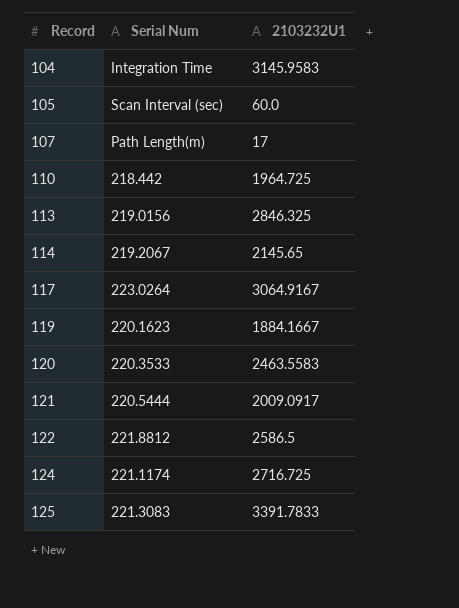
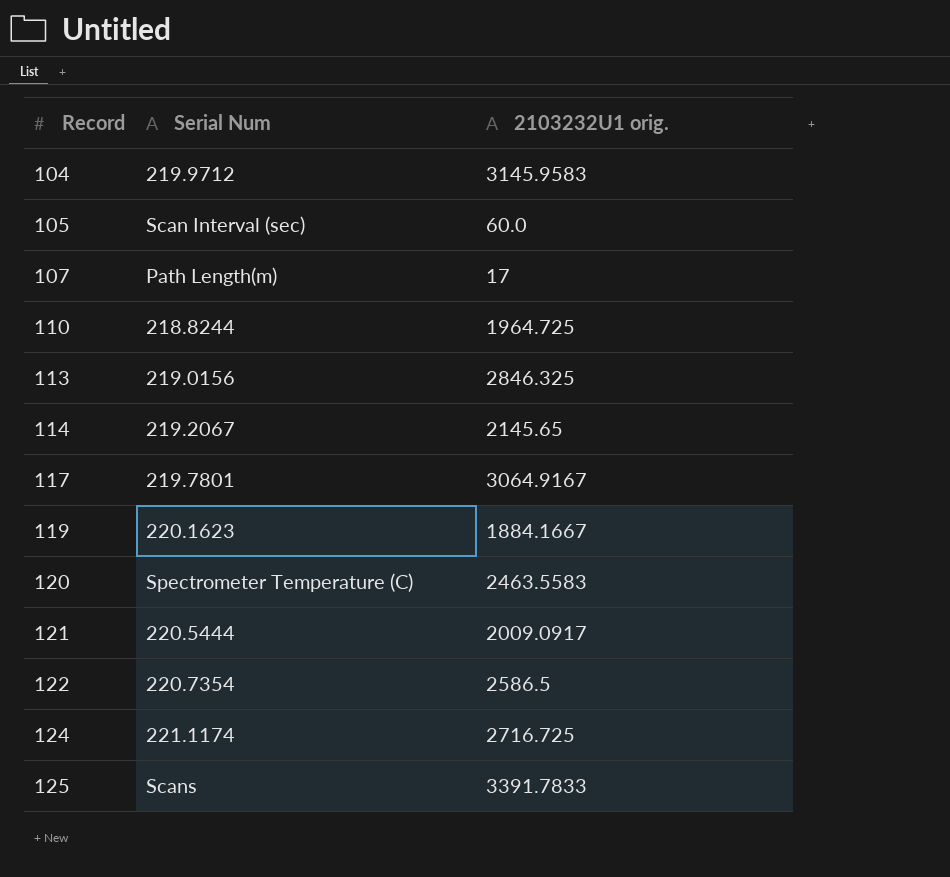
column name: 2103232U1 -> 2103232U1 orig.
104 | Serial Num: Integration Time -> 219.9712
110 | Serial Num: 218.442 -> 218.8244
117 | Serial Num: 223.0264 -> 219.7801
120 | Serial Num: 220.3533 -> Spectrometer Temperature (C)
122 | Serial Num: 221.8812 -> 220.7354
125 | Serial Num: 221.3083 -> Scans

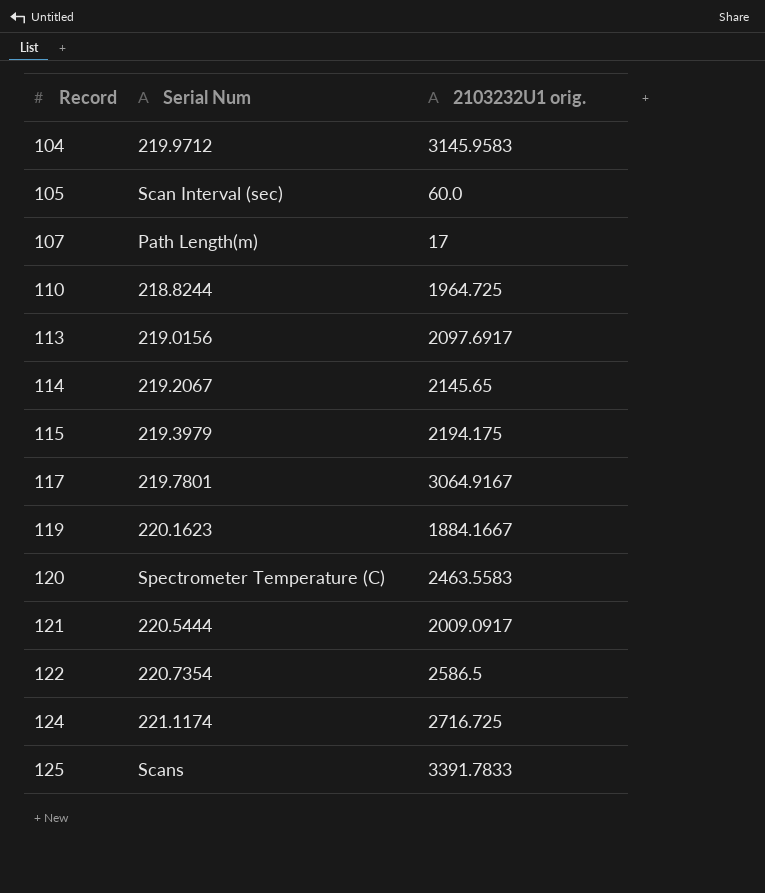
113 | 2103232U1 orig.: 2846.325 -> 2097.6917
row 115: none -> 219.3979 | 2194.175

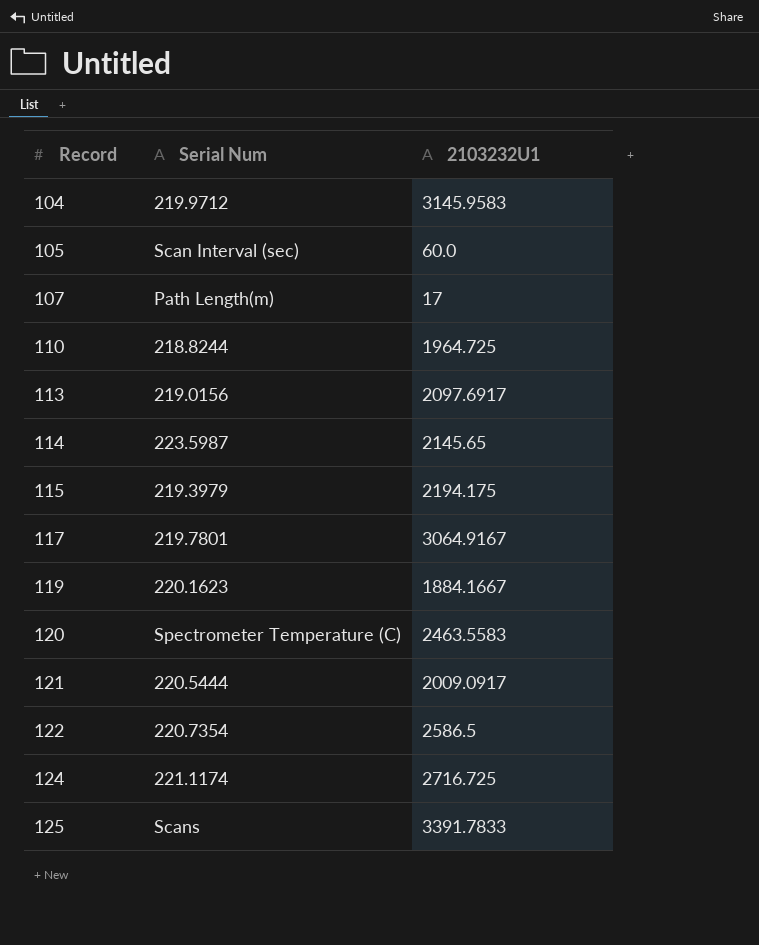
column name: 2103232U1 orig. -> 2103232U1
114 | Serial Num: 219.2067 -> 223.5987

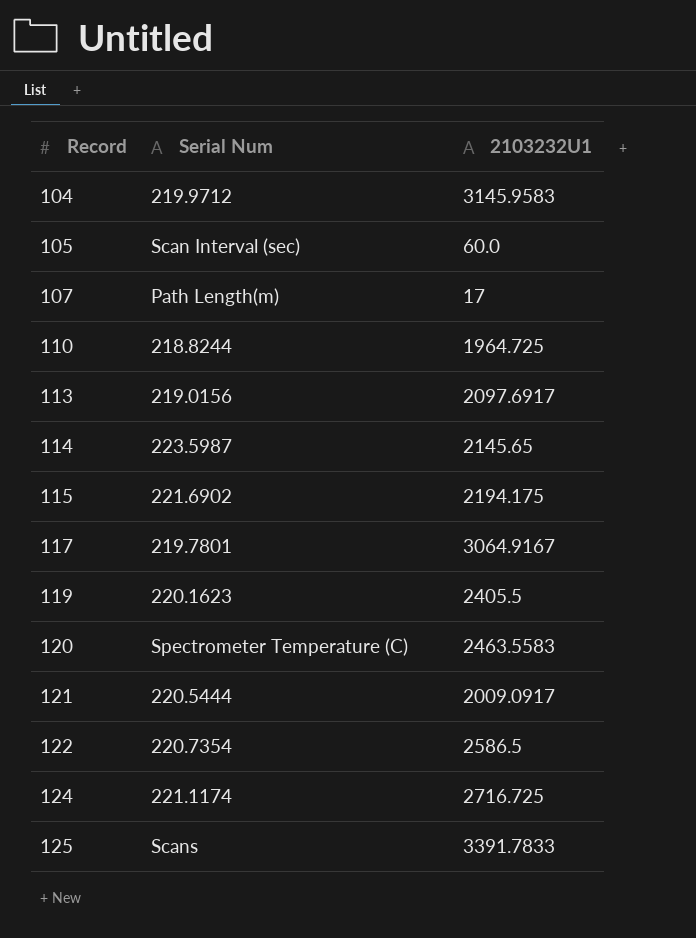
115 | Serial Num: 219.3979 -> 221.6902
119 | 2103232U1: 1884.1667 -> 2405.5

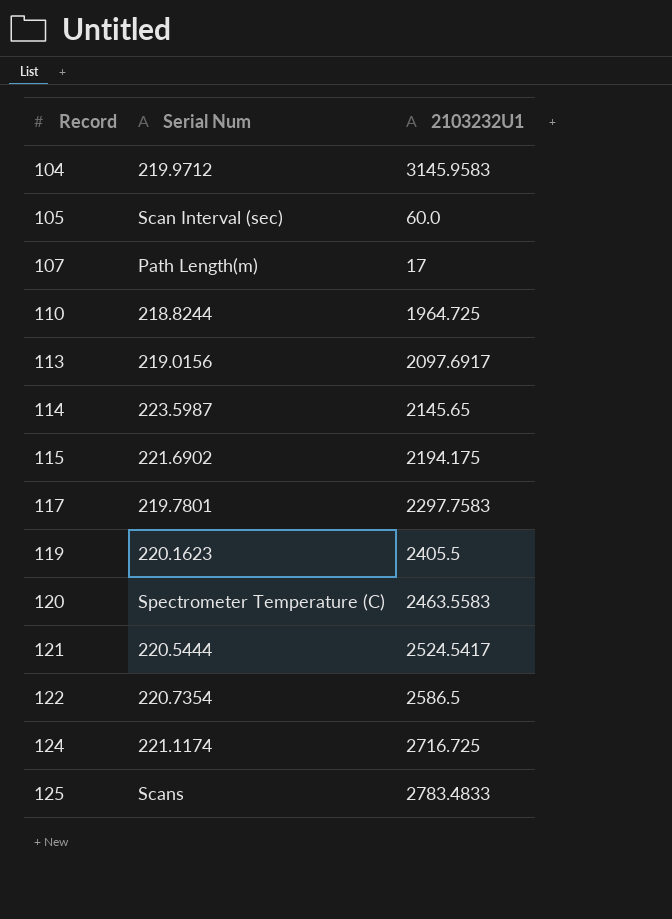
117 | 2103232U1: 3064.9167 -> 2297.7583
121 | 2103232U1: 2009.0917 -> 2524.5417
125 | 2103232U1: 3391.7833 -> 2783.4833

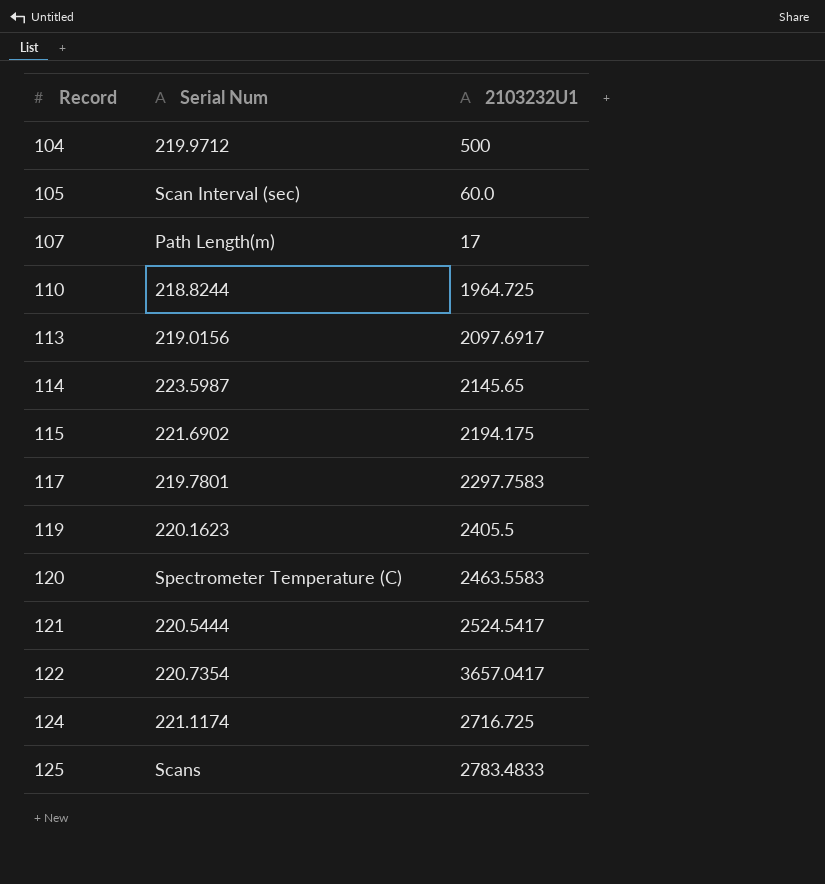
104 | 2103232U1: 3145.9583 -> 500
122 | 2103232U1: 2586.5 -> 3657.0417

